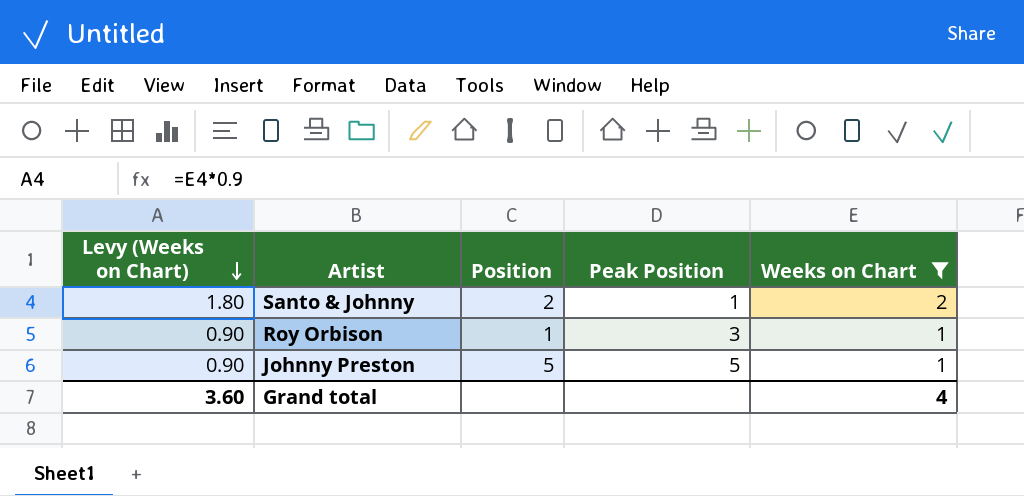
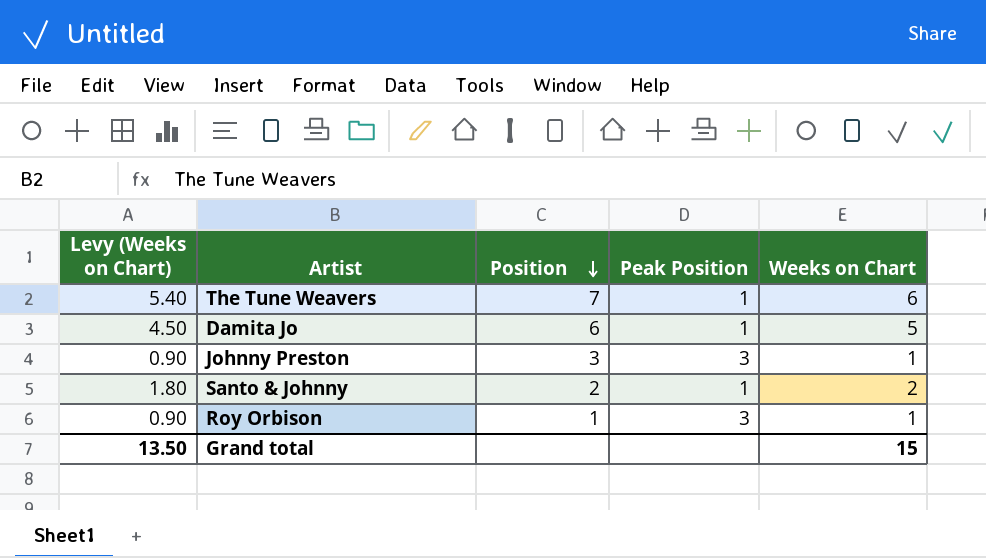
filter: Weeks on Chart <= 2 -> none
row order: Levy (Weeks on Chart) descending -> Position descending
Johnny Preston | Position: 5 -> 3
Johnny Preston | Peak Position: 5 -> 3
Grand total | Levy (Weeks on Chart): 3.60 -> 13.50
Grand total | Weeks on Chart: 4 -> 15

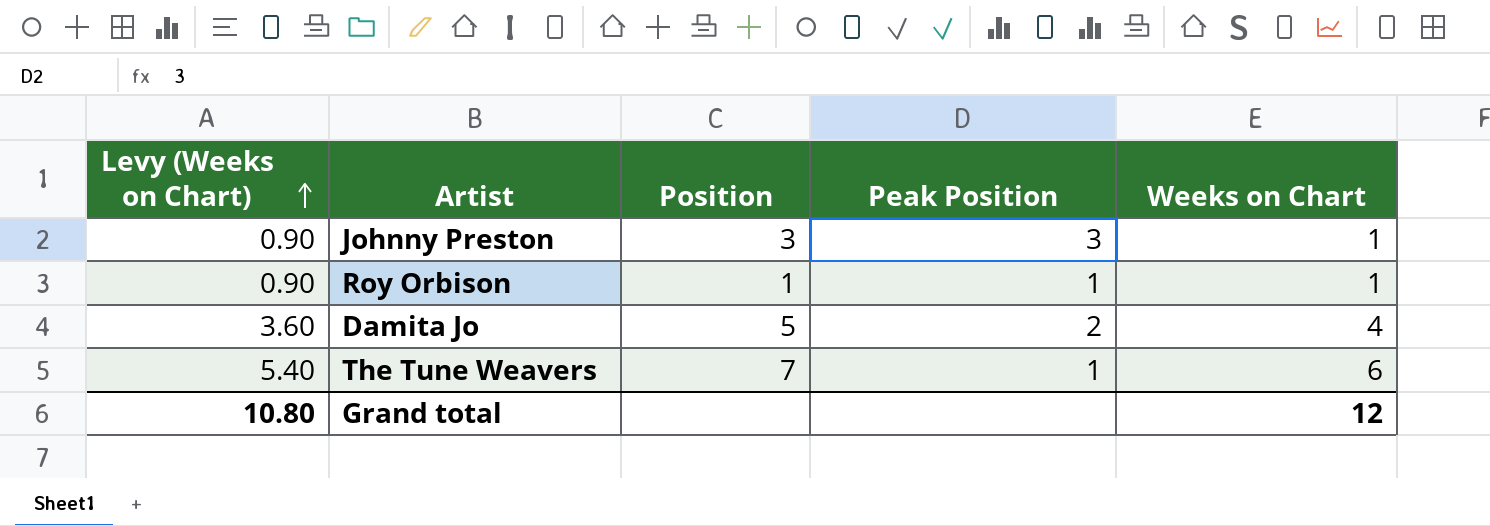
row order: Position descending -> Levy (Weeks on Chart) ascending
row Santo & Johnny: 1.80 | 2 | 1 | 2 -> none
Roy Orbison | Peak Position: 3 -> 1
Damita Jo | Levy (Weeks on Chart): 4.50 -> 3.60
Damita Jo | Position: 6 -> 5
Damita Jo | Peak Position: 1 -> 2
Damita Jo | Weeks on Chart: 5 -> 4
Grand total | Levy (Weeks on Chart): 13.50 -> 10.80
Grand total | Weeks on Chart: 15 -> 12

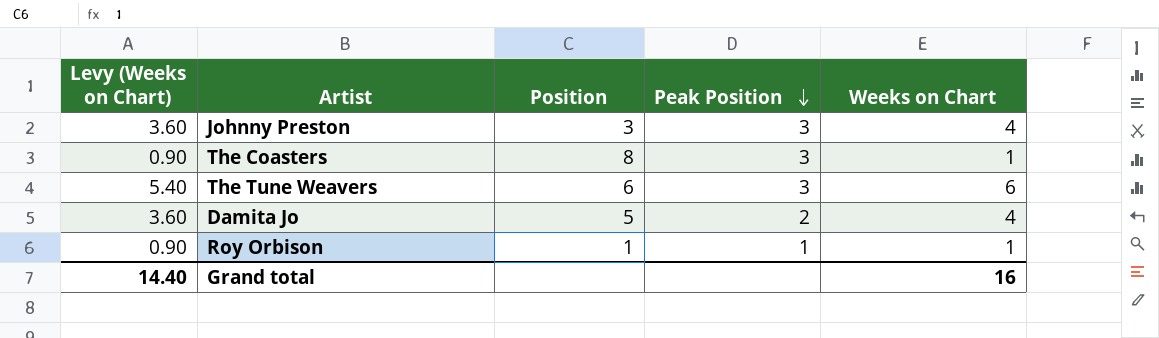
row order: Levy (Weeks on Chart) ascending -> Peak Position descending
Johnny Preston | Levy (Weeks on Chart): 0.90 -> 3.60
Johnny Preston | Weeks on Chart: 1 -> 4
row The Coasters: none -> 0.90 | 8 | 3 | 1
The Tune Weavers | Position: 7 -> 6
The Tune Weavers | Peak Position: 1 -> 3
Grand total | Levy (Weeks on Chart): 10.80 -> 14.40
Grand total | Weeks on Chart: 12 -> 16

